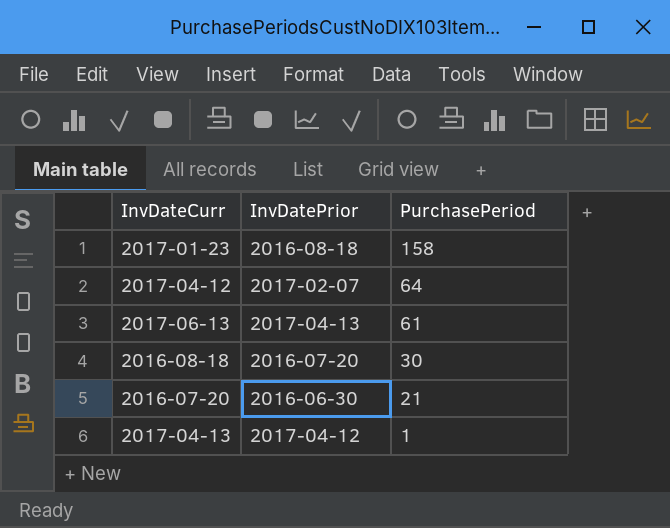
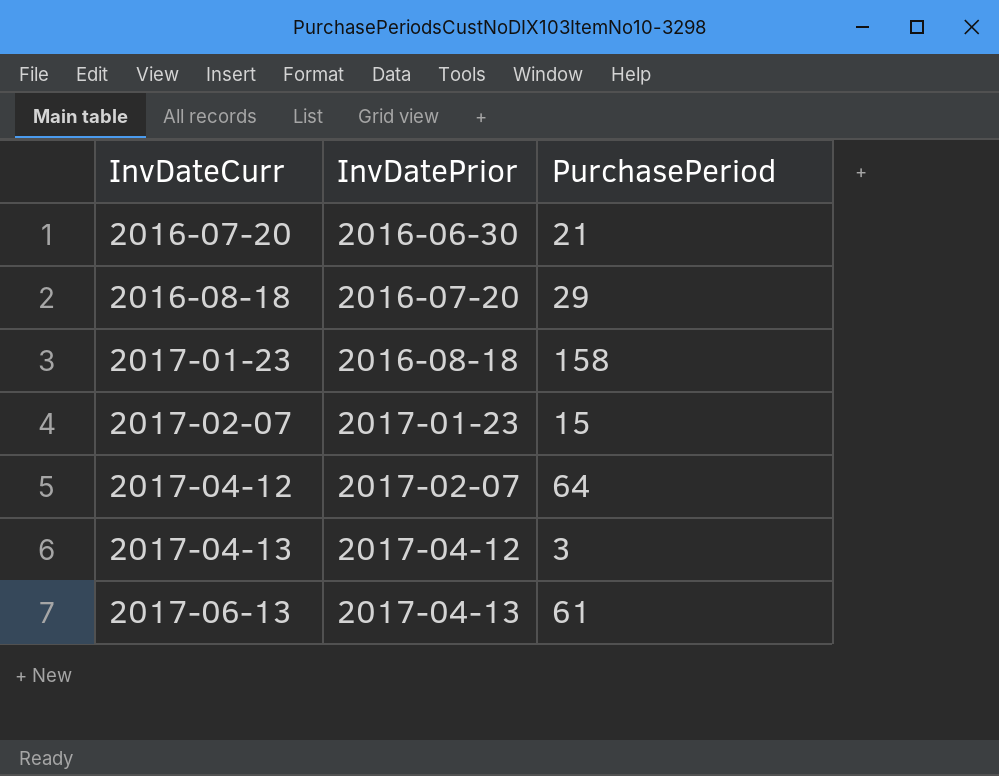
row order: PurchasePeriod descending -> InvDateCurr ascending
2016-08-18 | PurchasePeriod: 30 -> 29
row 2017-02-07: none -> 2017-01-23 | 15
2017-04-13 | PurchasePeriod: 1 -> 3

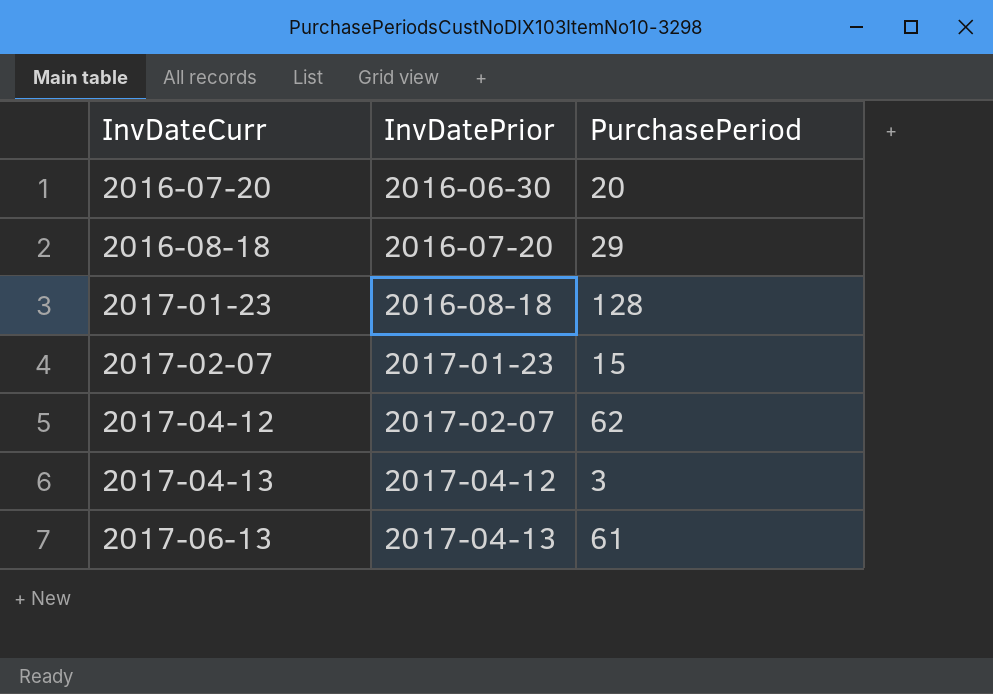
2016-07-20 | PurchasePeriod: 21 -> 20
2017-01-23 | PurchasePeriod: 158 -> 128
2017-04-12 | PurchasePeriod: 64 -> 62

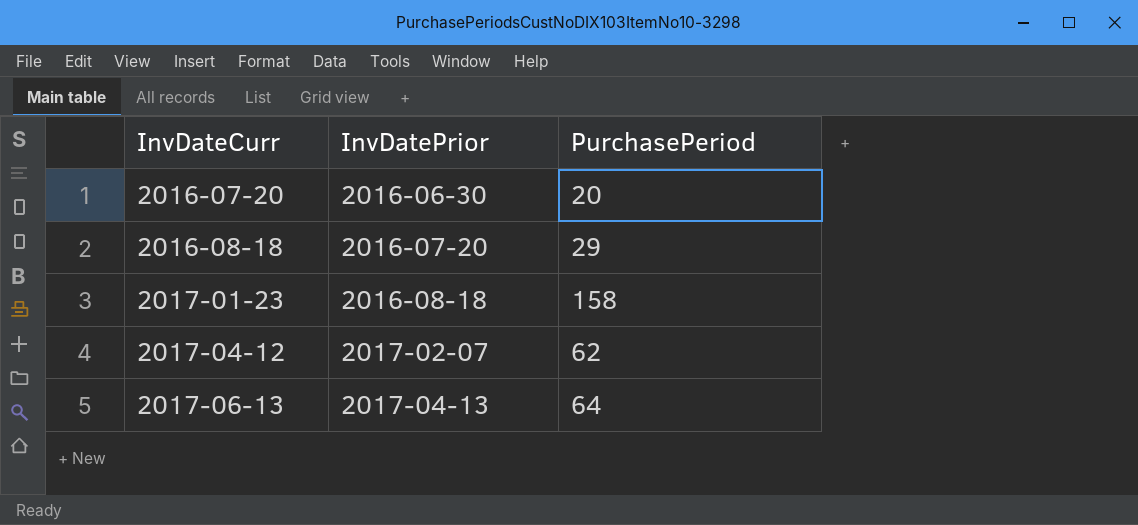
row 2017-02-07: 2017-01-23 | 15 -> none
row 2017-04-13: 2017-04-12 | 3 -> none
2017-01-23 | PurchasePeriod: 128 -> 158
2017-06-13 | PurchasePeriod: 61 -> 64

